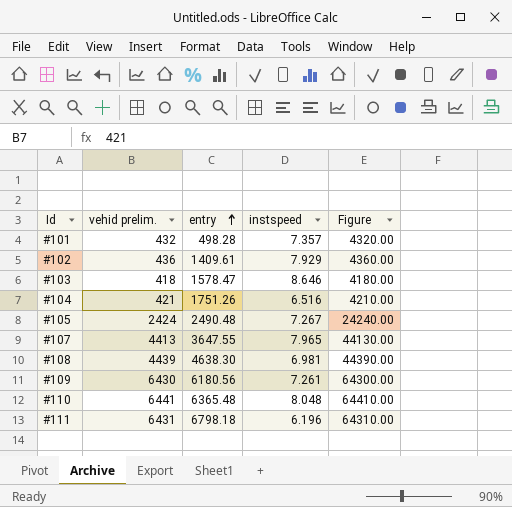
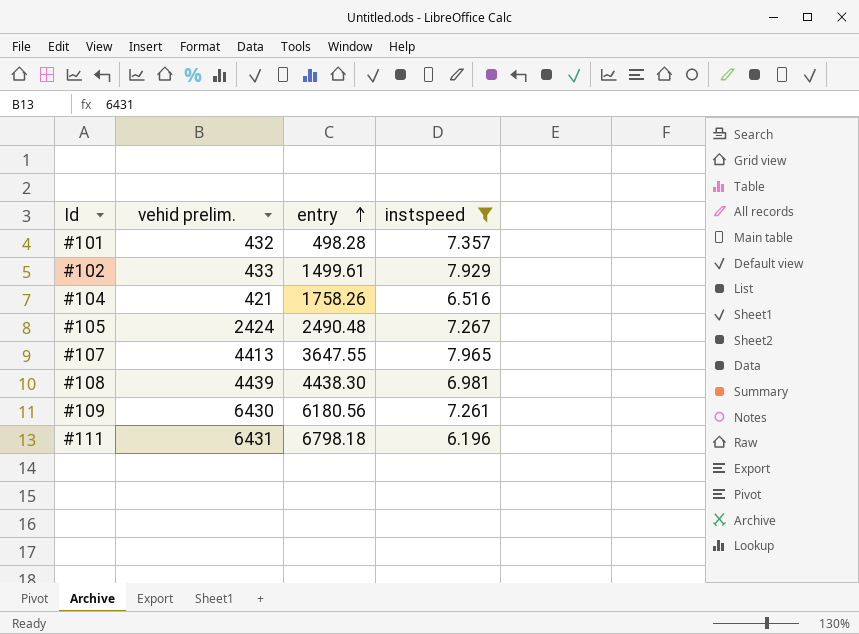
filter: none -> instspeed <= 7.965
column Figure | formula: [vehid prelim.] * 10 -> none
#102 | vehid prelim.: 436 -> 433
#102 | entry: 1409.61 -> 1499.61
#104 | entry: 1751.26 -> 1758.26
#108 | entry: 4638.30 -> 4438.30

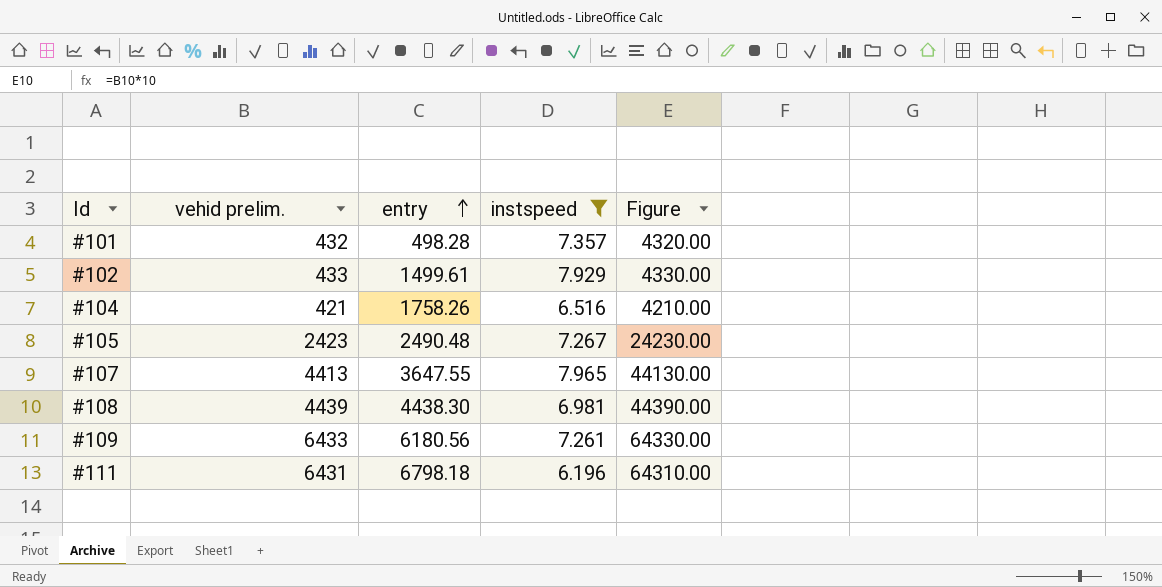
column Figure | formula: none -> [vehid prelim.] * 10
#105 | vehid prelim.: 2424 -> 2423
#109 | vehid prelim.: 6430 -> 6433

